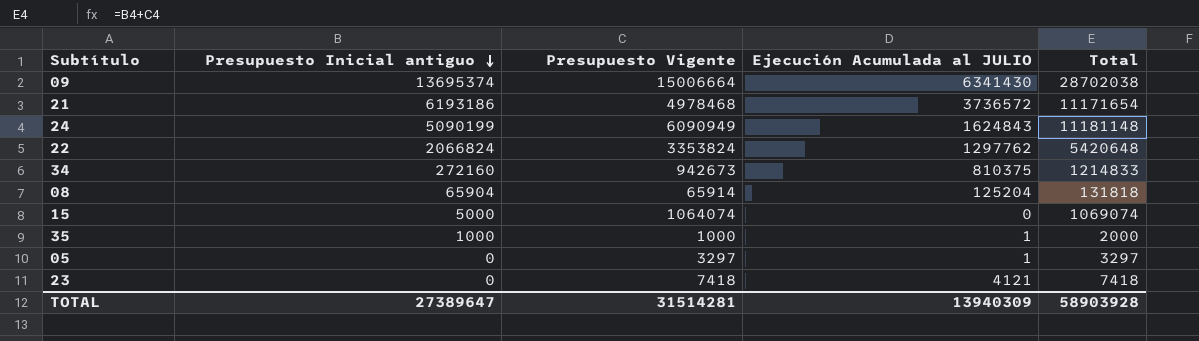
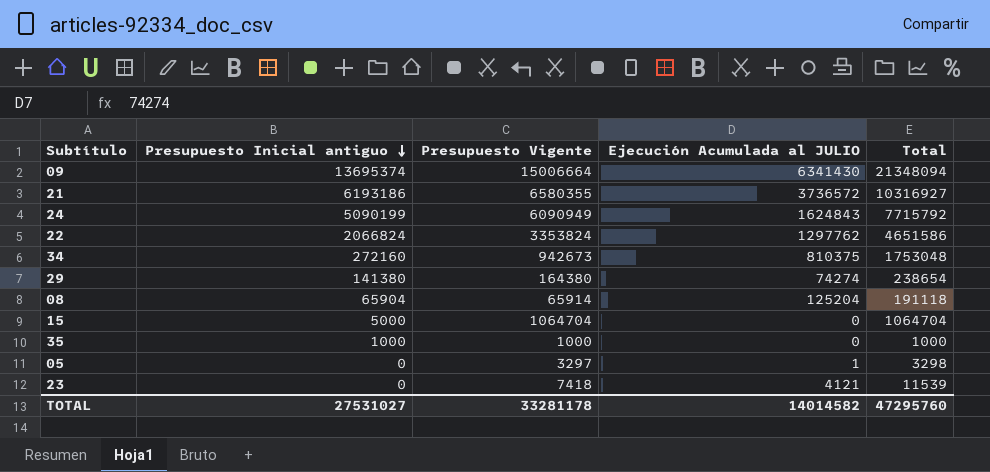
column Total | formula: [Presupuesto Inicial antiguo] + [Presupuesto Vigente] -> [Presupuesto Vigente] + [Ejecución Acumulada al JULIO]
21 | Presupuesto Vigente: 4978468 -> 6580355
row 29: none -> 141380 | 164380 | 74274 | 238654
15 | Presupuesto Vigente: 1064074 -> 1064704
35 | Ejecución Acumulada al JULIO: 1 -> 0
TOTAL | Presupuesto Inicial antiguo: 27389647 -> 27531027
TOTAL | Presupuesto Vigente: 31514281 -> 33281178
TOTAL | Ejecución Acumulada al JULIO: 13940309 -> 14014582
TOTAL | Total: 58903928 -> 47295760

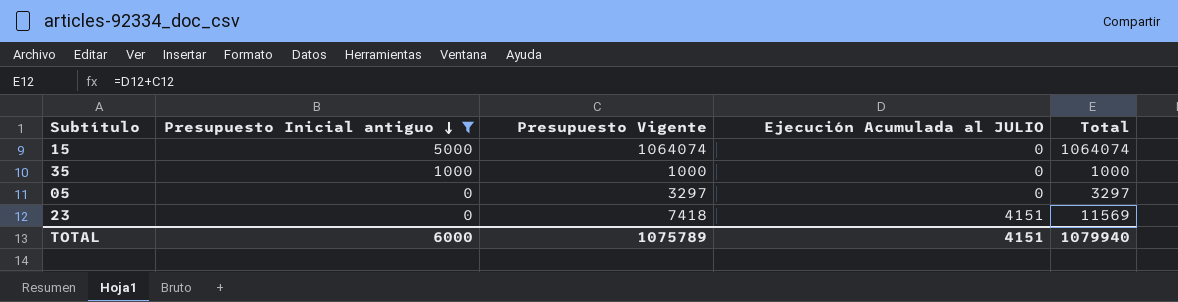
filter: none -> Presupuesto Inicial antiguo <= 5000
15 | Presupuesto Vigente: 1064704 -> 1064074
15 | Total: 1064704 -> 1064074
05 | Ejecución Acumulada al JULIO: 1 -> 0
05 | Total: 3298 -> 3297
23 | Ejecución Acumulada al JULIO: 4121 -> 4151
23 | Total: 11539 -> 11569
TOTAL | Presupuesto Inicial antiguo: 27531027 -> 6000
TOTAL | Presupuesto Vigente: 33281178 -> 1075789
TOTAL | Ejecución Acumulada al JULIO: 14014582 -> 4151
TOTAL | Total: 47295760 -> 1079940

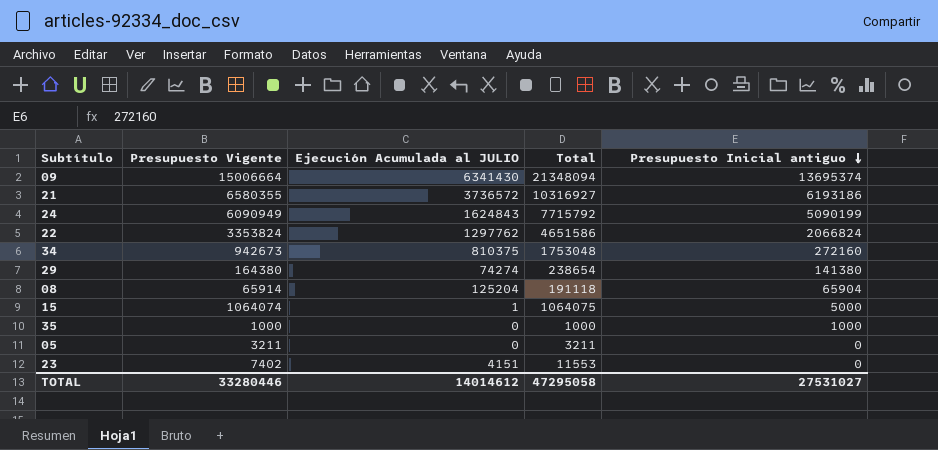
filter: Presupuesto Inicial antiguo <= 5000 -> none
column Presupuesto Inicial antiguo | position: 2 -> 5
15 | Ejecución Acumulada al JULIO: 0 -> 1
15 | Total: 1064074 -> 1064075
05 | Presupuesto Vigente: 3297 -> 3211
05 | Total: 3297 -> 3211
23 | Presupuesto Vigente: 7418 -> 7402
23 | Total: 11569 -> 11553
TOTAL | Presupuesto Vigente: 1075789 -> 33280446
TOTAL | Ejecución Acumulada al JULIO: 4151 -> 14014612
TOTAL | Total: 1079940 -> 47295058
TOTAL | Presupuesto Inicial antiguo: 6000 -> 27531027

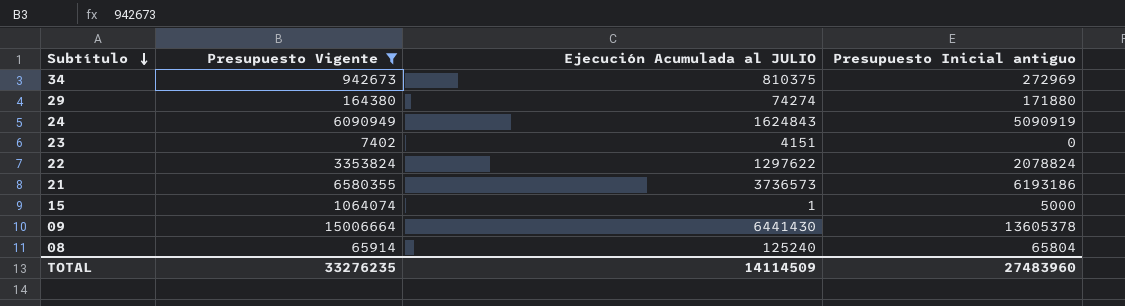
filter: none -> Presupuesto Vigente >= 7402
row order: Presupuesto Inicial antiguo descending -> Subtítulo descending
column Total | formula: [Presupuesto Vigente] + [Ejecución Acumulada al JULIO] -> none
34 | Presupuesto Inicial antiguo: 272160 -> 272969
29 | Presupuesto Inicial antiguo: 141380 -> 171880
24 | Presupuesto Inicial antiguo: 5090199 -> 5090919
22 | Ejecución Acumulada al JULIO: 1297762 -> 1297622
22 | Presupuesto Inicial antiguo: 2066824 -> 2078824
21 | Ejecución Acumulada al JULIO: 3736572 -> 3736573
09 | Ejecución Acumulada al JULIO: 6341430 -> 6441430
09 | Presupuesto Inicial antiguo: 13695374 -> 13605378
08 | Ejecución Acumulada al JULIO: 125204 -> 125240
08 | Presupuesto Inicial antiguo: 65904 -> 65804
TOTAL | Presupuesto Vigente: 33280446 -> 33276235
TOTAL | Ejecución Acumulada al JULIO: 14014612 -> 14114509
TOTAL | Presupuesto Inicial antiguo: 27531027 -> 27483960

